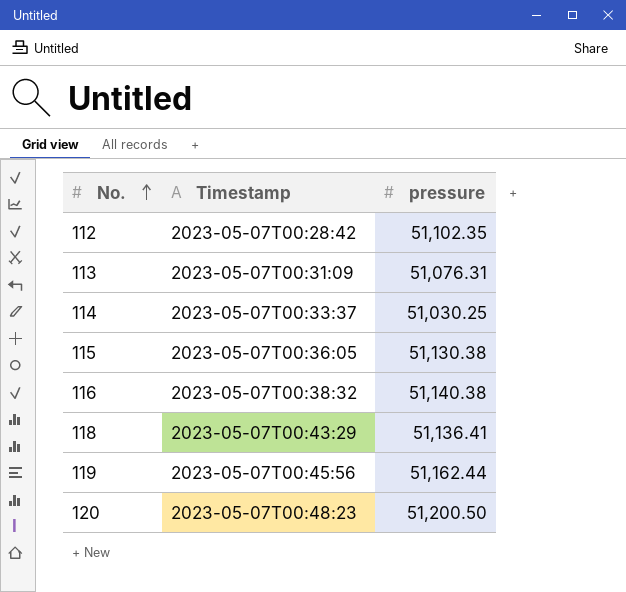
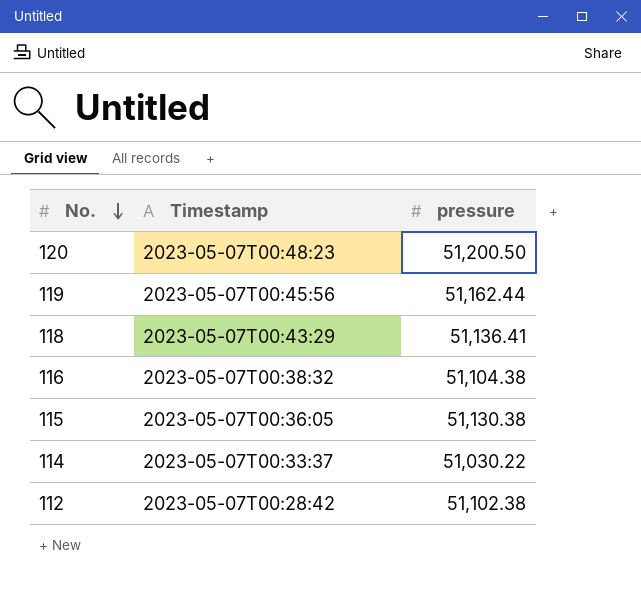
row order: No. ascending -> No. descending
row 113: 2023-05-07T00:31:09 | 51,076.31 -> none
116 | pressure: 51,140.38 -> 51,104.38
114 | pressure: 51,030.25 -> 51,030.22
112 | pressure: 51,102.35 -> 51,102.38

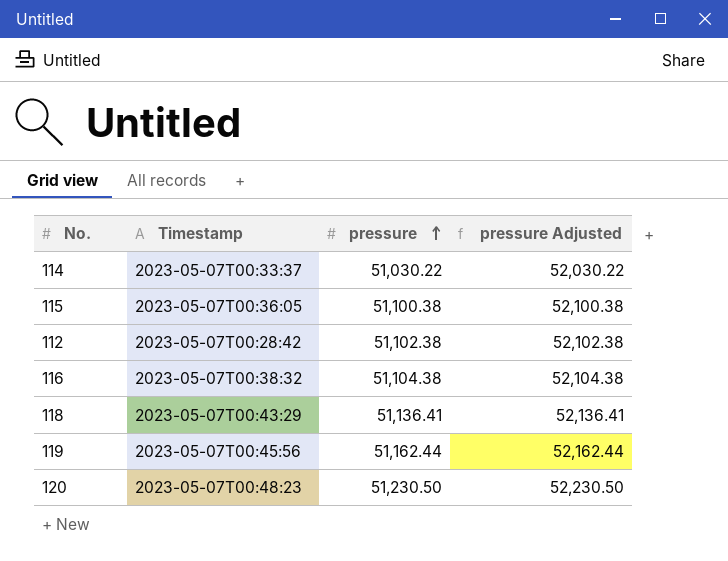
row order: No. descending -> pressure ascending
column pressure Adjusted | formula: none -> [pressure] + 1000
115 | pressure: 51,130.38 -> 51,100.38
120 | pressure: 51,200.50 -> 51,230.50

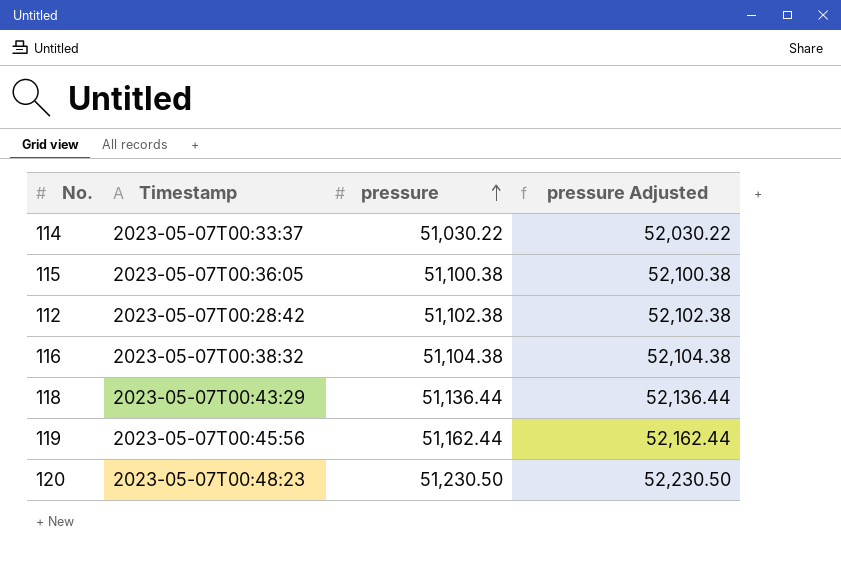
118 | pressure: 51,136.41 -> 51,136.44
118 | pressure Adjusted: 52,136.41 -> 52,136.44

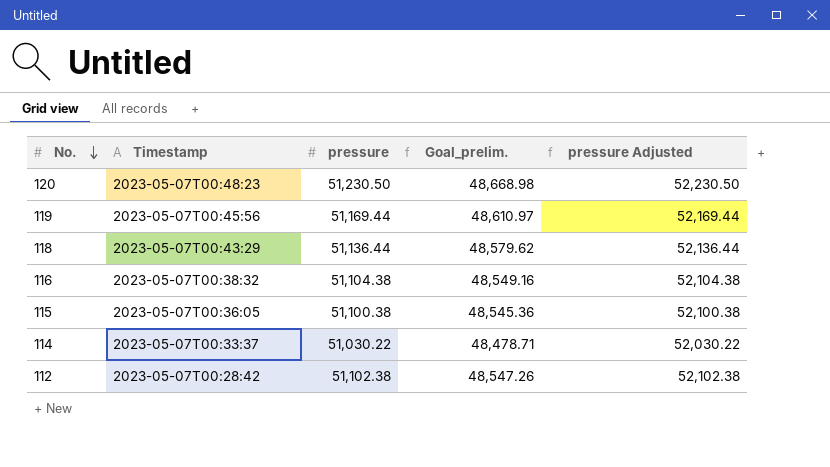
row order: pressure ascending -> No. descending
column Goal_prelim. | formula: none -> [pressure] * 0.95
119 | pressure: 51,162.44 -> 51,169.44
119 | pressure Adjusted: 52,162.44 -> 52,169.44

